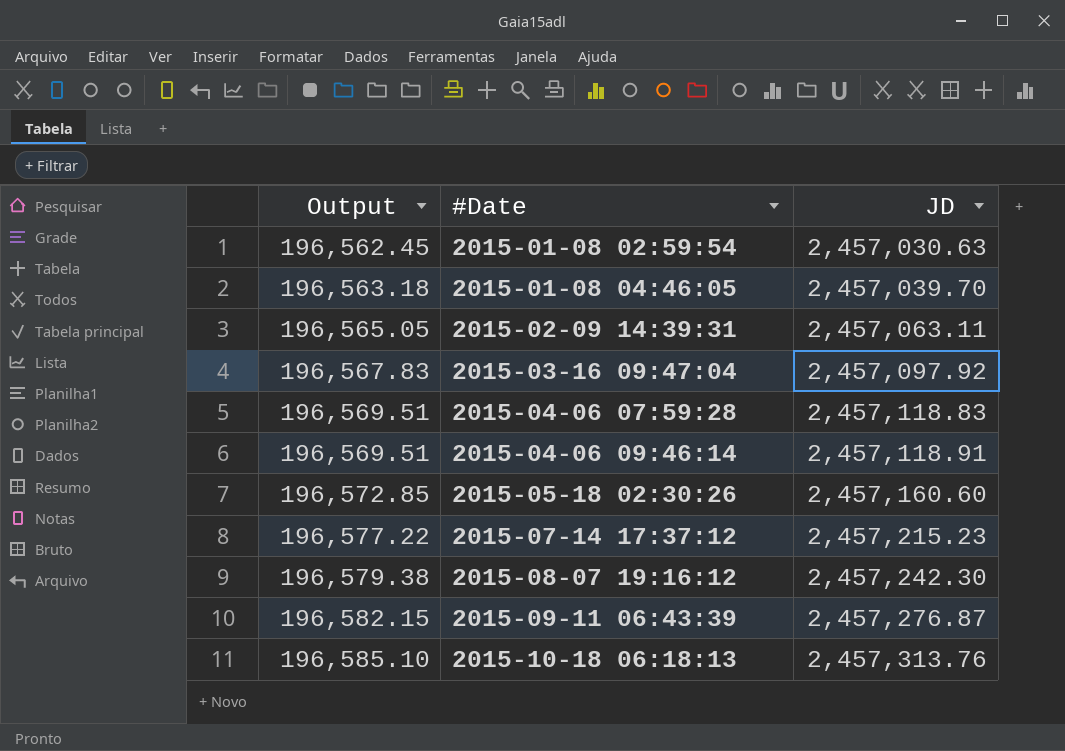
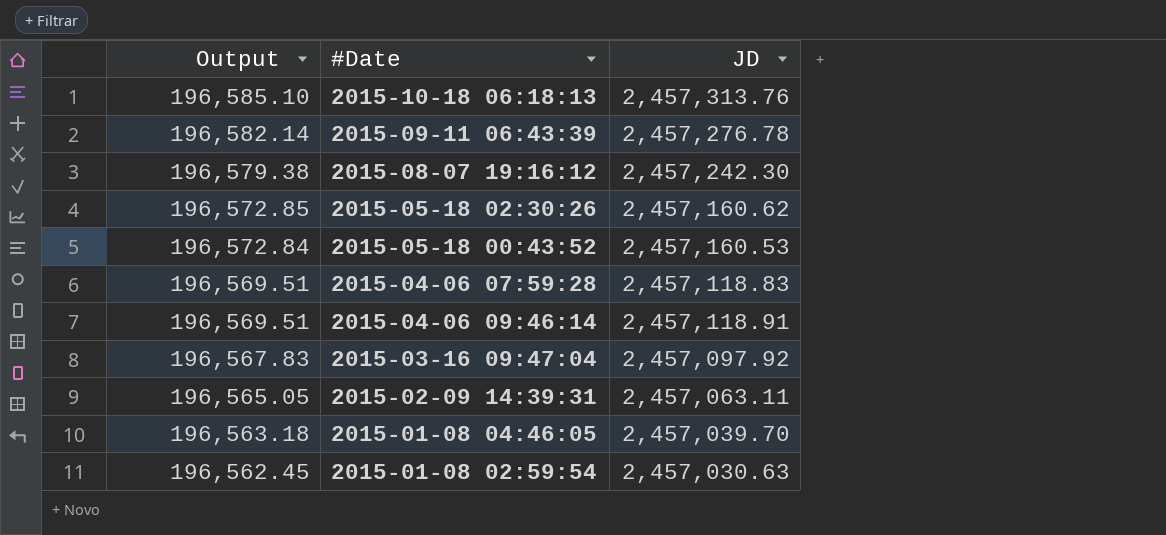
row order: Output ascending -> Output descending
row 2015-07-14 17:37:12: 196,577.22 | 2,457,215.23 -> none
2015-09-11 06:43:39 | Output: 196,582.15 -> 196,582.14
2015-09-11 06:43:39 | JD: 2,457,276.87 -> 2,457,276.78
2015-05-18 02:30:26 | JD: 2,457,160.60 -> 2,457,160.62
row 2015-05-18 00:43:52: none -> 196,572.84 | 2,457,160.53

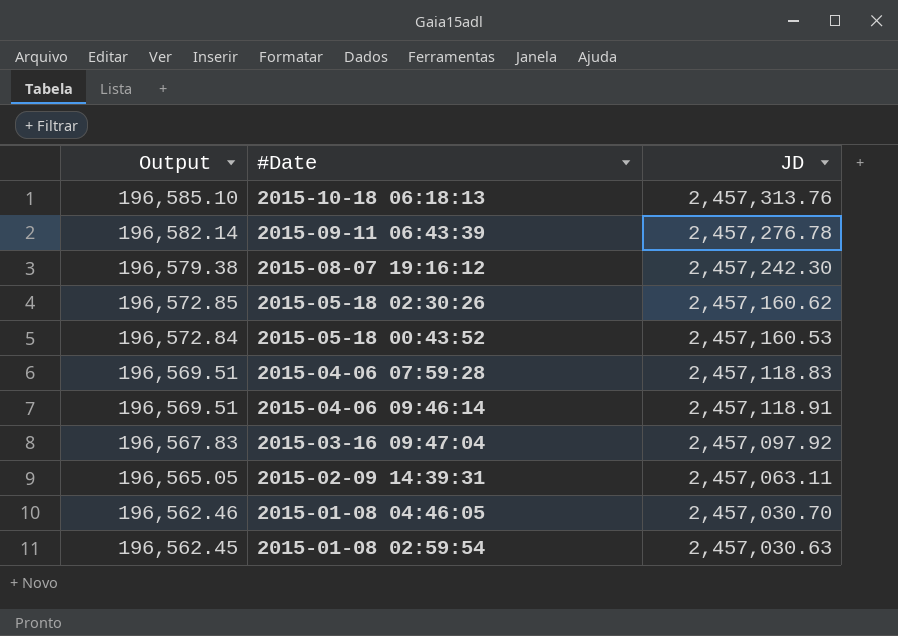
2015-01-08 04:46:05 | Output: 196,563.18 -> 196,562.46
2015-01-08 04:46:05 | JD: 2,457,039.70 -> 2,457,030.70

